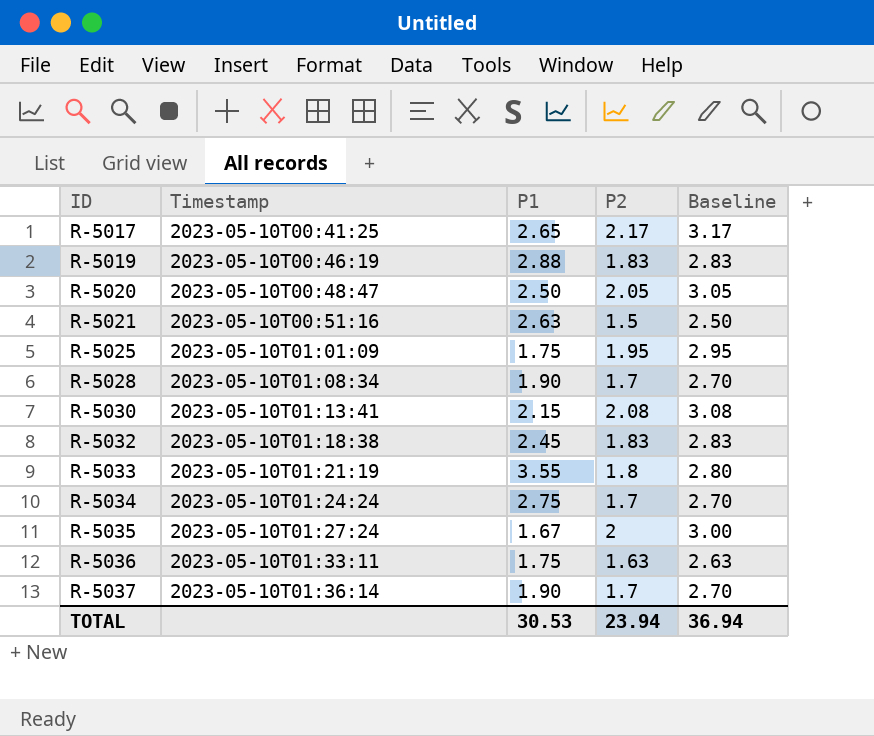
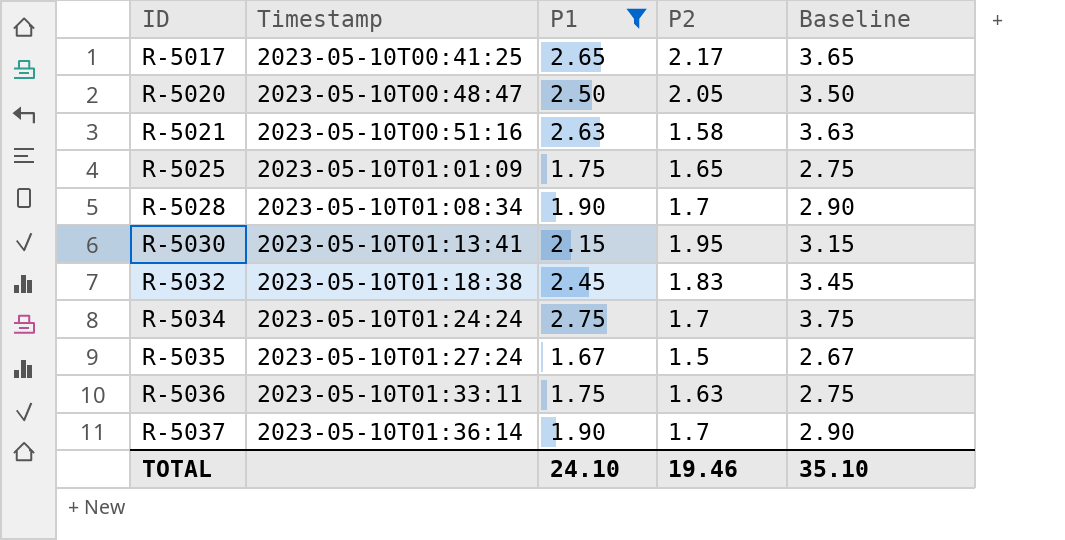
filter: none -> P1 <= 2.75
column Baseline | formula: [P2] + 1 -> [P1] + 1
R-5021 | P2: 1.5 -> 1.58
R-5025 | P2: 1.95 -> 1.65
R-5030 | P2: 2.08 -> 1.95
R-5035 | P2: 2 -> 1.5
TOTAL | P1: 30.53 -> 24.10
TOTAL | P2: 23.94 -> 19.46
TOTAL | Baseline: 36.94 -> 35.10

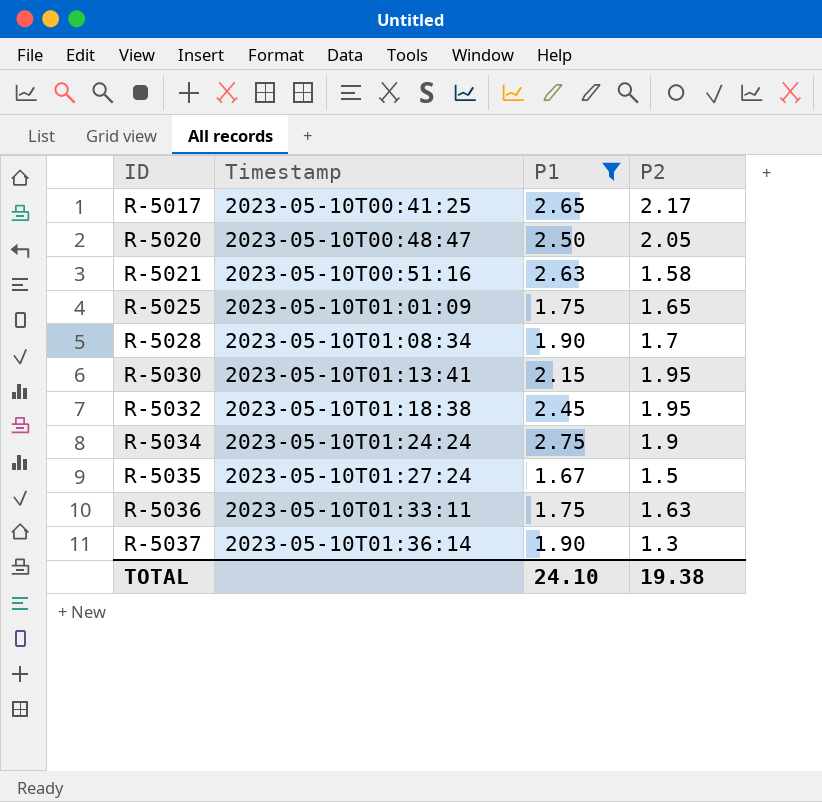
column Baseline | formula: [P1] + 1 -> none
R-5032 | P2: 1.83 -> 1.95
R-5034 | P2: 1.7 -> 1.9
R-5037 | P2: 1.7 -> 1.3
TOTAL | P2: 19.46 -> 19.38

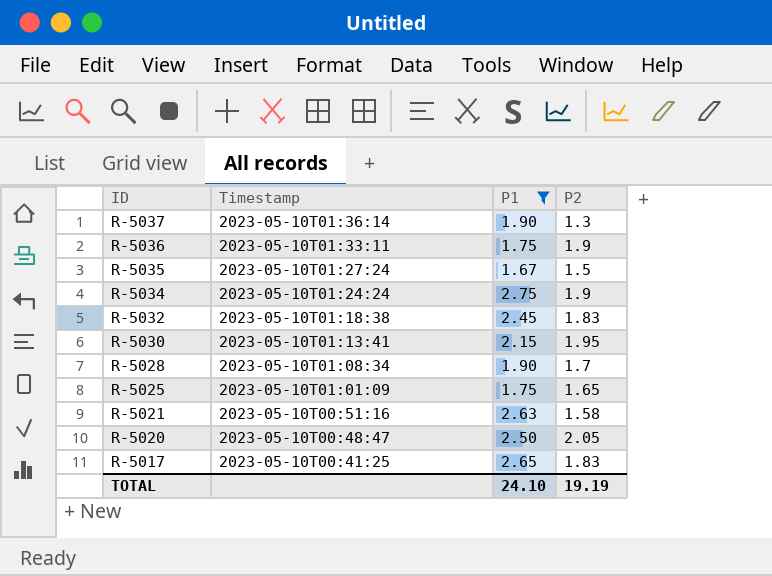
row order: ID ascending -> ID descending
R-5036 | P2: 1.63 -> 1.9
R-5032 | P2: 1.95 -> 1.83
R-5017 | P2: 2.17 -> 1.83
TOTAL | P2: 19.38 -> 19.19

